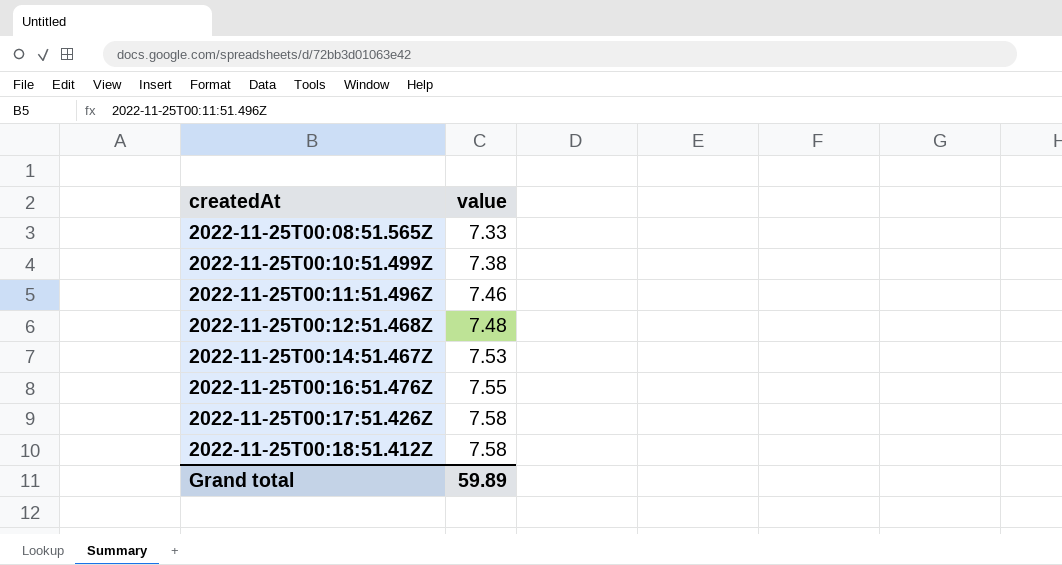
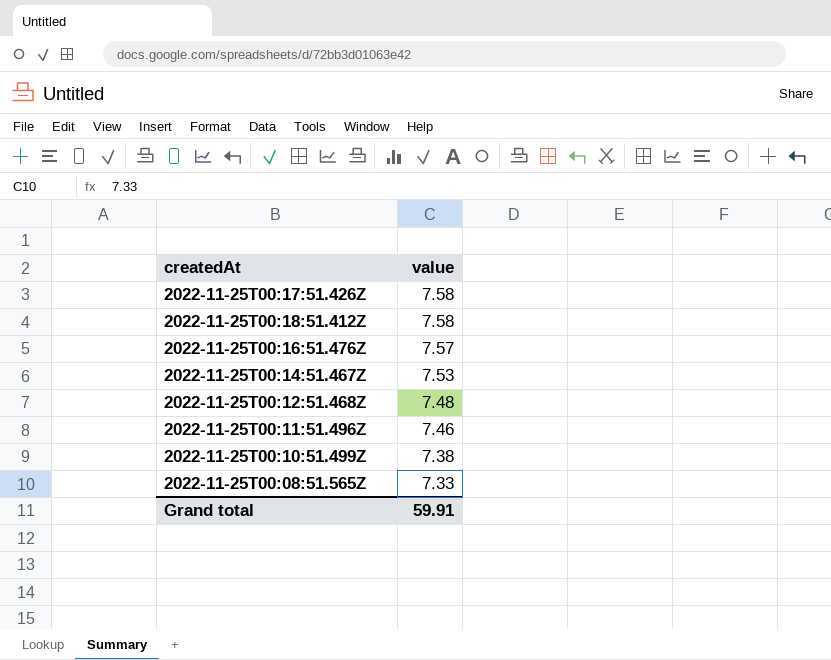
row order: createdAt ascending -> value descending
2022-11-25T00:16:51.476Z | value: 7.55 -> 7.57
Grand total | value: 59.89 -> 59.91

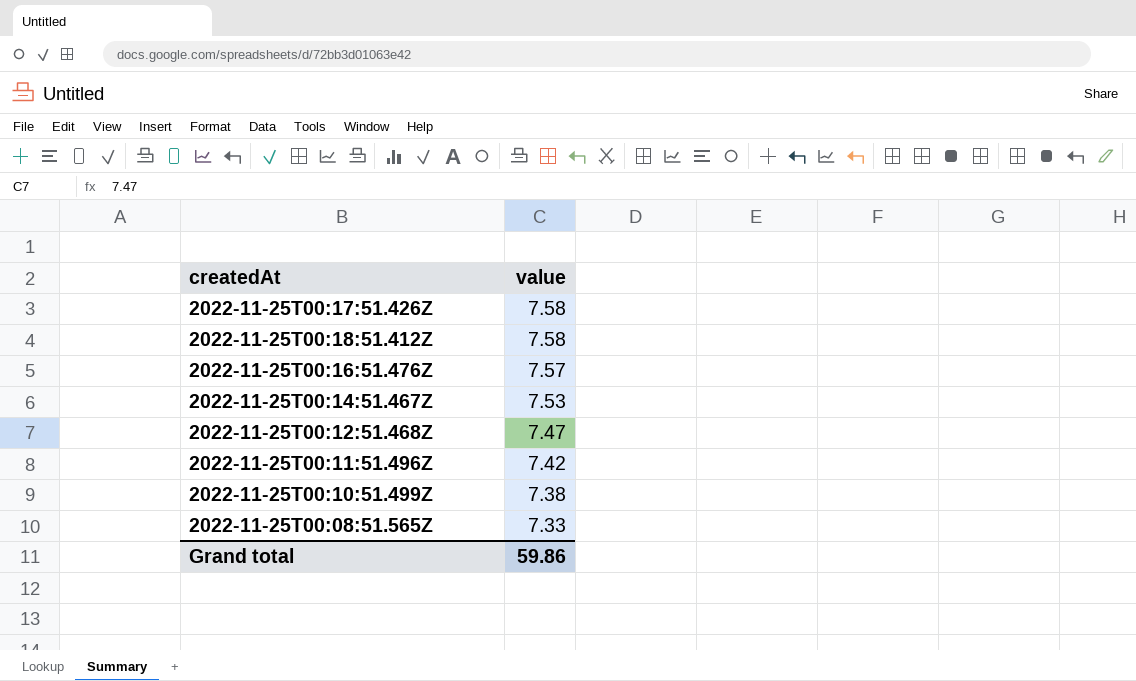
2022-11-25T00:12:51.468Z | value: 7.48 -> 7.47
2022-11-25T00:11:51.496Z | value: 7.46 -> 7.42
Grand total | value: 59.91 -> 59.86

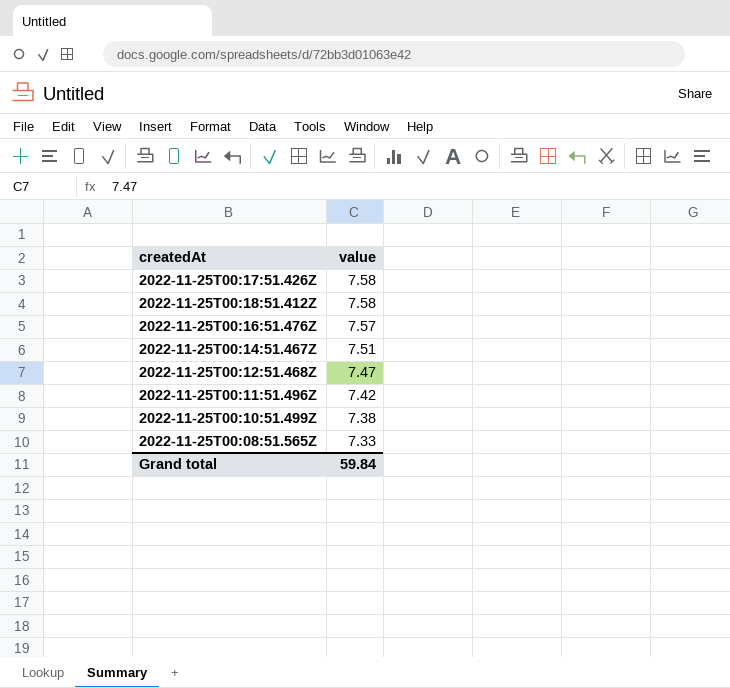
2022-11-25T00:14:51.467Z | value: 7.53 -> 7.51
Grand total | value: 59.86 -> 59.84

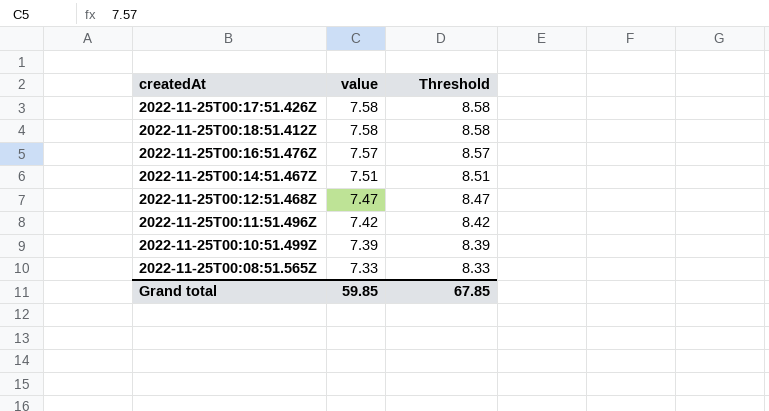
column Threshold | formula: none -> [value] + 1
2022-11-25T00:10:51.499Z | value: 7.38 -> 7.39
Grand total | value: 59.84 -> 59.85

